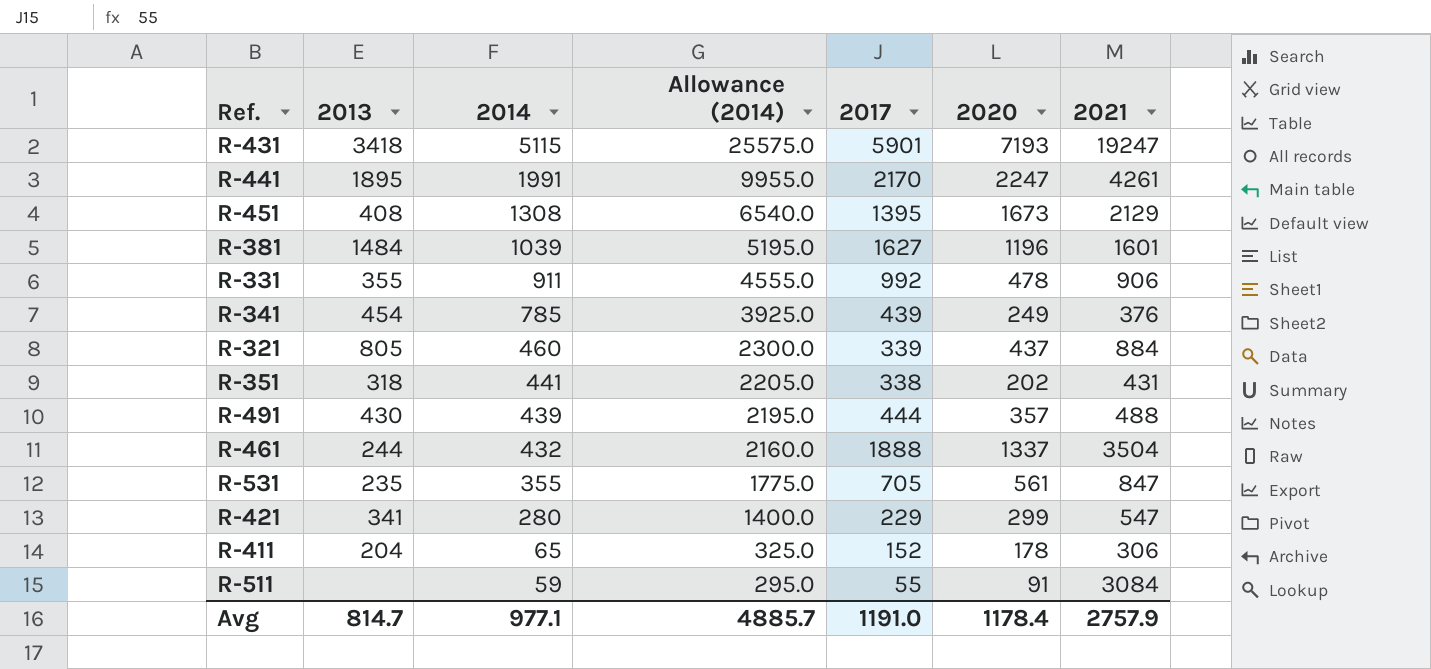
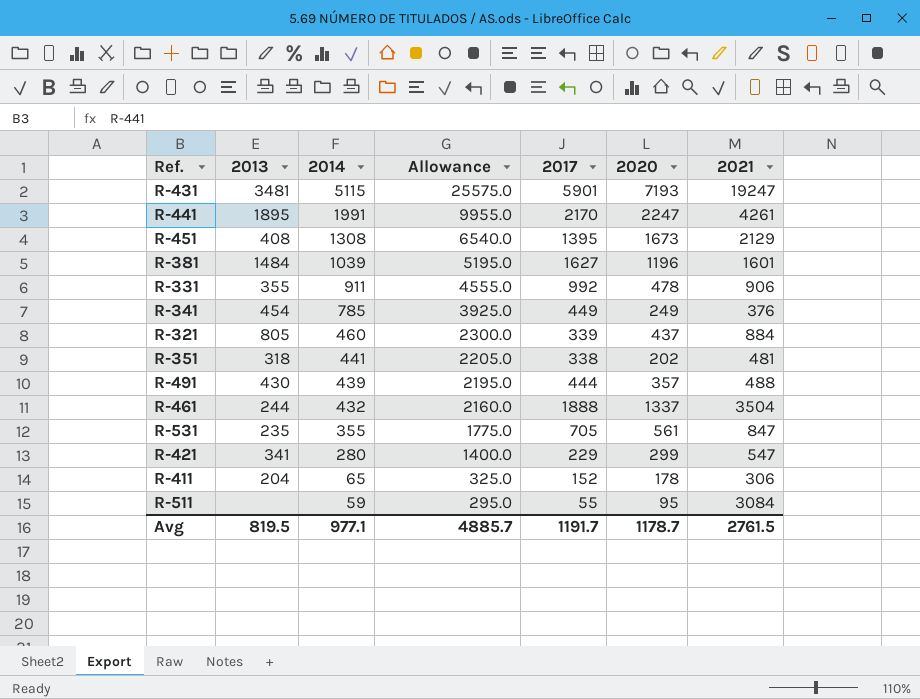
column name: Allowance (2014) -> Allowance
R-431 | 2013: 3418 -> 3481
R-341 | 2017: 439 -> 449
R-351 | 2021: 431 -> 481
R-511 | 2020: 91 -> 95
Avg | 2013: 814.7 -> 819.5
Avg | 2017: 1191.0 -> 1191.7
Avg | 2020: 1178.4 -> 1178.7
Avg | 2021: 2757.9 -> 2761.5

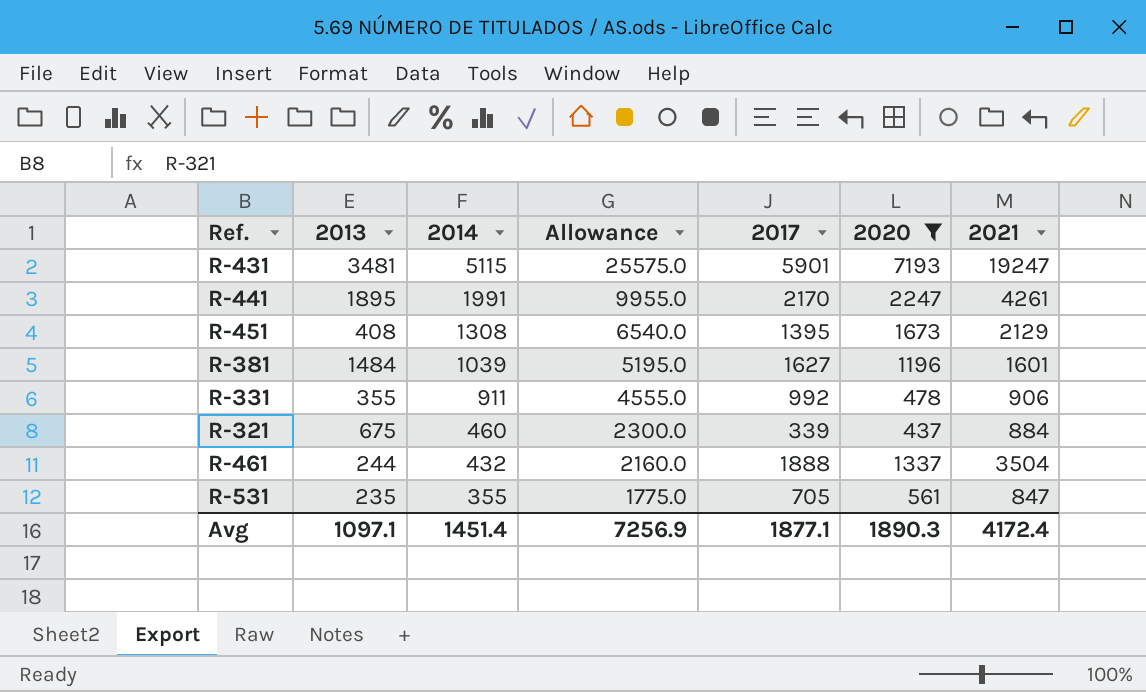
filter: none -> 2020 >= 437
R-321 | 2013: 805 -> 675
Avg | 2013: 819.5 -> 1097.1
Avg | 2014: 977.1 -> 1451.4
Avg | Allowance: 4885.7 -> 7256.9
Avg | 2017: 1191.7 -> 1877.1
Avg | 2020: 1178.7 -> 1890.3
Avg | 2021: 2761.5 -> 4172.4

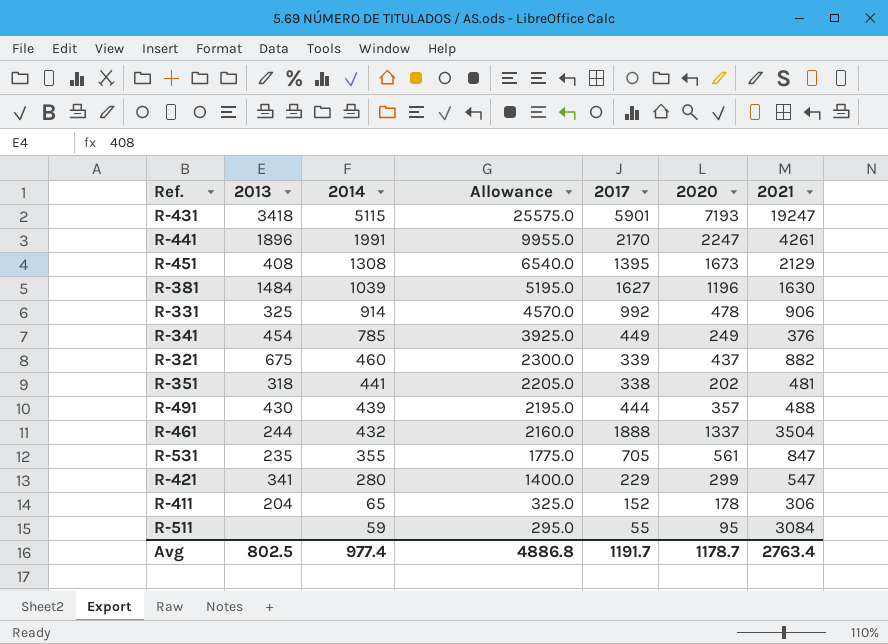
filter: 2020 >= 437 -> none
R-431 | 2013: 3481 -> 3418
R-441 | 2013: 1895 -> 1896
R-381 | 2021: 1601 -> 1630
R-331 | 2013: 355 -> 325
R-331 | 2014: 911 -> 914
R-331 | Allowance: 4555.0 -> 4570.0
R-321 | 2021: 884 -> 882
Avg | 2013: 1097.1 -> 802.5
Avg | 2014: 1451.4 -> 977.4
Avg | Allowance: 7256.9 -> 4886.8
Avg | 2017: 1877.1 -> 1191.7
Avg | 2020: 1890.3 -> 1178.7
Avg | 2021: 4172.4 -> 2763.4

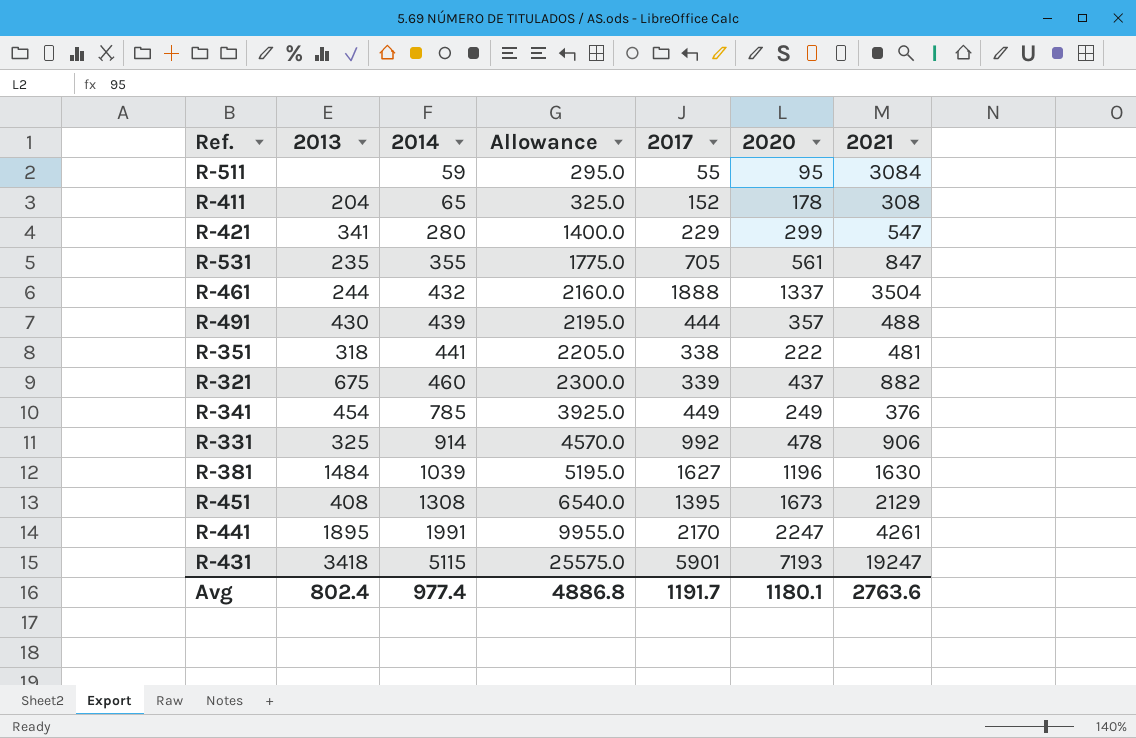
row order: 2014 descending -> 2014 ascending
R-411 | 2021: 306 -> 308
R-351 | 2020: 202 -> 222
R-441 | 2013: 1896 -> 1895
Avg | 2013: 802.5 -> 802.4
Avg | 2020: 1178.7 -> 1180.1
Avg | 2021: 2763.4 -> 2763.6

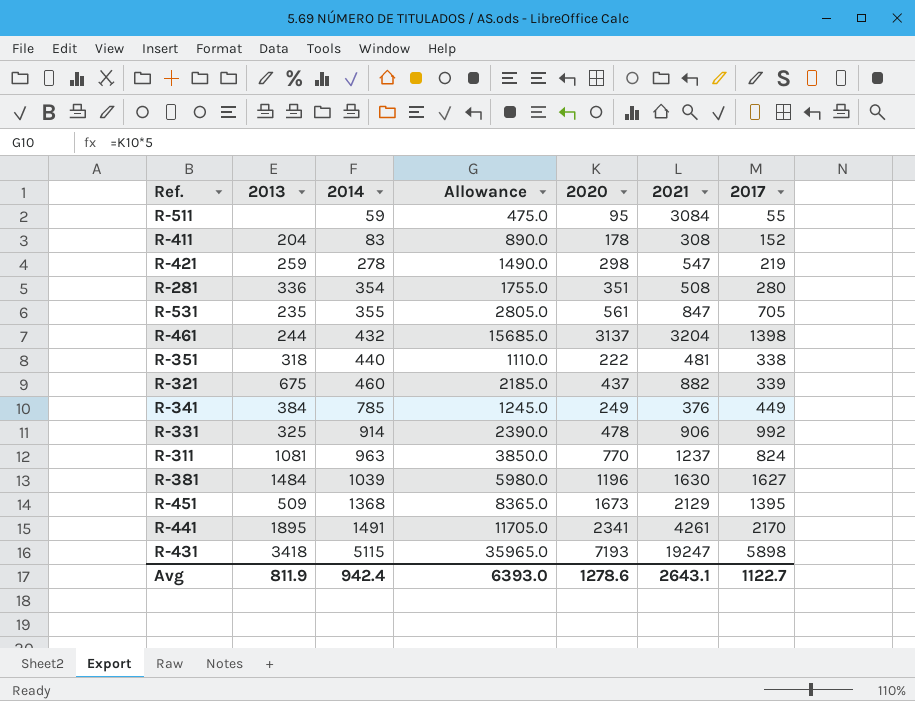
column Allowance | formula: [2014] * 5 -> [2020] * 5
column 2017 | position: 5 -> 7
row R-491: 430 | 439 | 2195.0 | 444 | 357 | 488 -> none
R-411 | 2014: 65 -> 83
R-421 | 2013: 341 -> 259
R-421 | 2014: 280 -> 278
R-421 | 2020: 299 -> 298
R-421 | 2017: 229 -> 219
row R-281: none -> 336 | 354 | 1755.0 | 351 | 508 | 280
R-461 | 2020: 1337 -> 3137
R-461 | 2021: 3504 -> 3204
R-461 | 2017: 1888 -> 1398
R-351 | 2014: 441 -> 440
R-341 | 2013: 454 -> 384
row R-311: none -> 1081 | 963 | 3850.0 | 770 | 1237 | 824
R-451 | 2013: 408 -> 509
R-451 | 2014: 1308 -> 1368
R-441 | 2014: 1991 -> 1491
R-441 | 2020: 2247 -> 2341
R-431 | 2017: 5901 -> 5898
Avg | 2013: 802.4 -> 811.9
Avg | 2014: 977.4 -> 942.4
Avg | Allowance: 4886.8 -> 6393.0
Avg | 2020: 1180.1 -> 1278.6
Avg | 2021: 2763.6 -> 2643.1
Avg | 2017: 1191.7 -> 1122.7

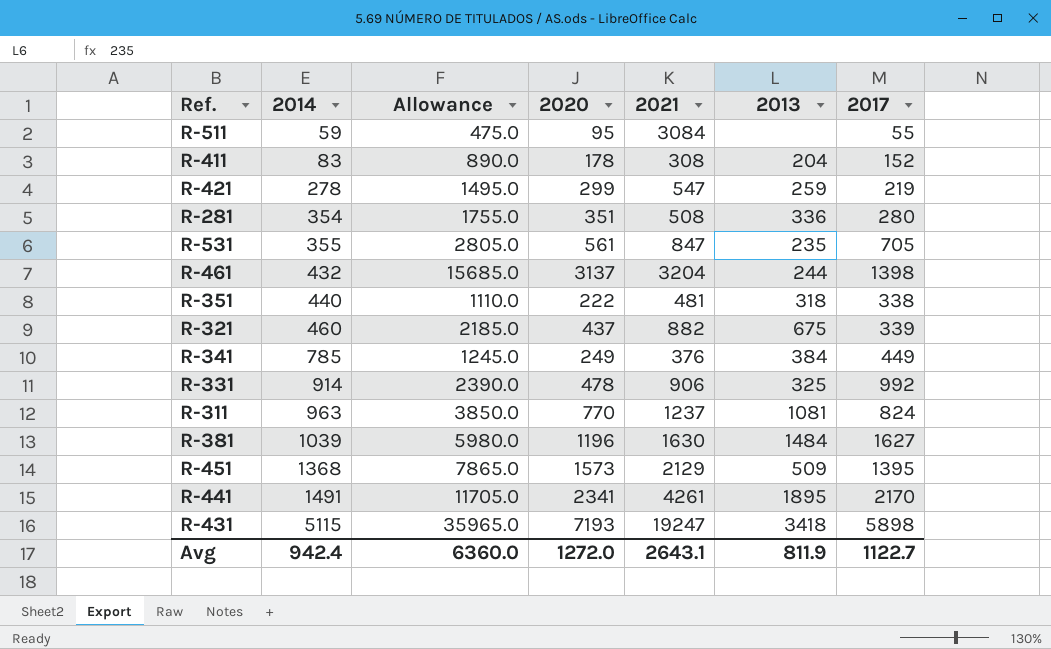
column 2013 | position: 2 -> 6
R-421 | Allowance: 1490.0 -> 1495.0
R-421 | 2020: 298 -> 299
R-451 | Allowance: 8365.0 -> 7865.0
R-451 | 2020: 1673 -> 1573
Avg | Allowance: 6393.0 -> 6360.0
Avg | 2020: 1278.6 -> 1272.0

